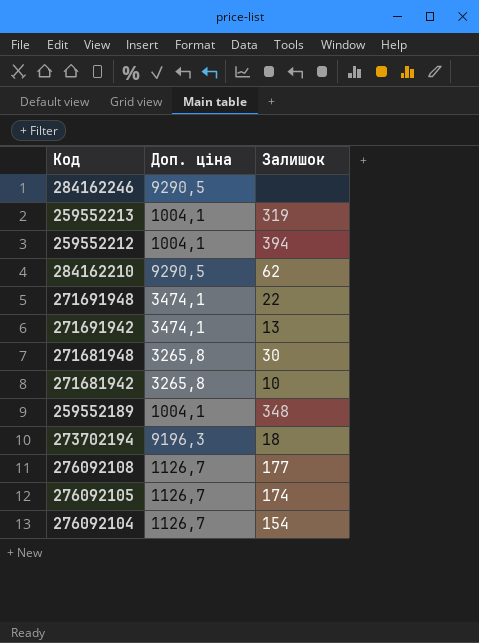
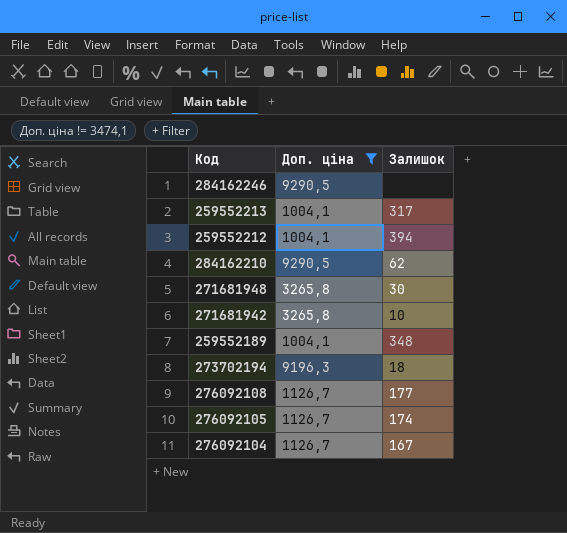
filter: none -> Доп. ціна != 3474,1
259552213 | Залишок: 319 -> 317
276092104 | Залишок: 154 -> 167

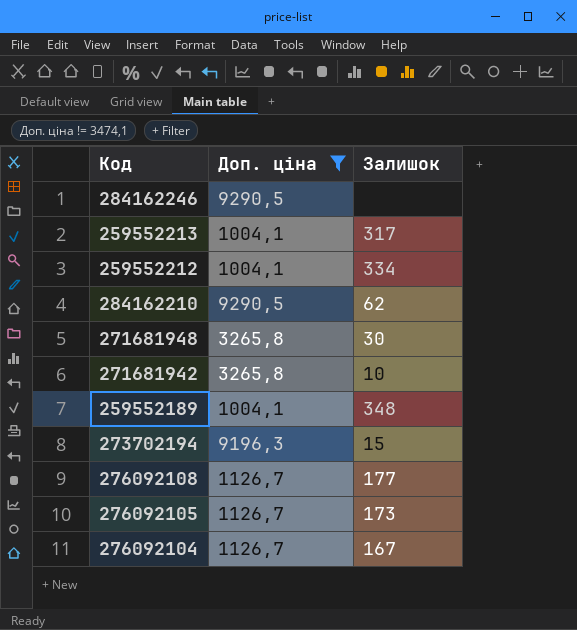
259552212 | Залишок: 394 -> 334
273702194 | Залишок: 18 -> 15
276092105 | Залишок: 174 -> 173

